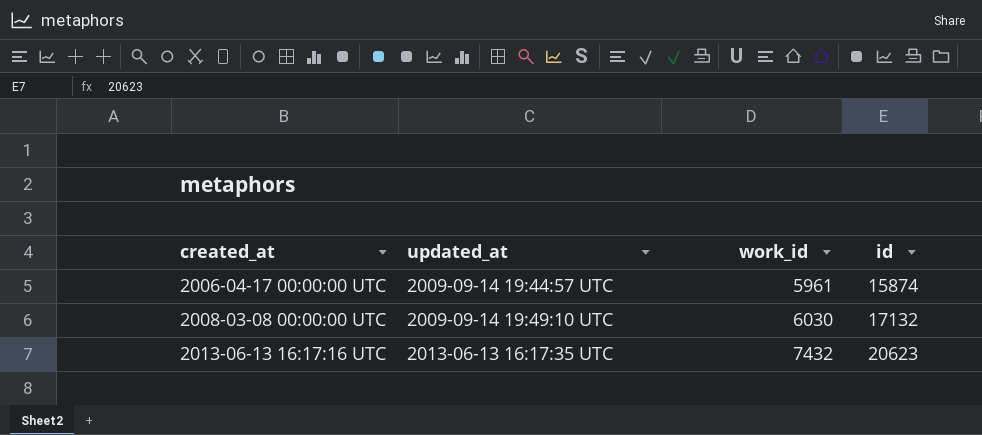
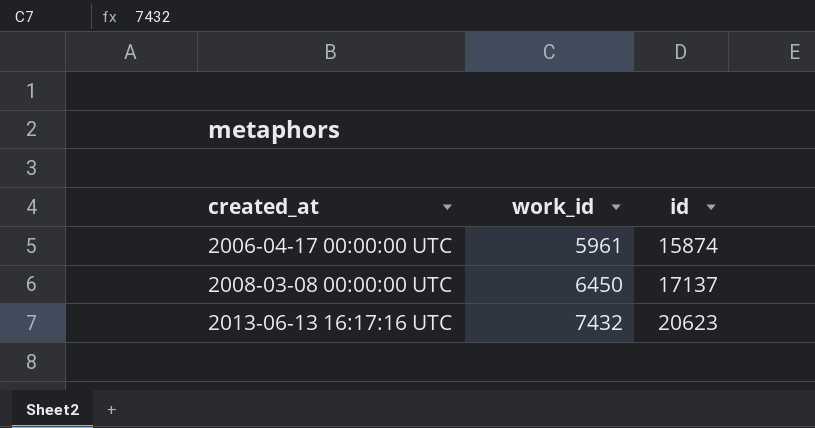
column updated_at | position: 2 -> none
2008-03-08 00:00:00 UTC | work_id: 6030 -> 6450
2008-03-08 00:00:00 UTC | id: 17132 -> 17137

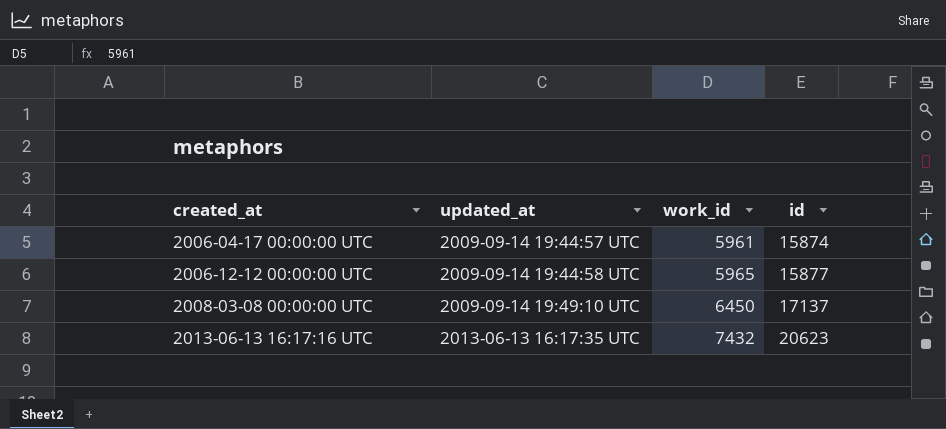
column updated_at | position: none -> 2
row 2006-12-12 00:00:00 UTC: none -> 2009-09-14 19:44:58 UTC | 5965 | 15877

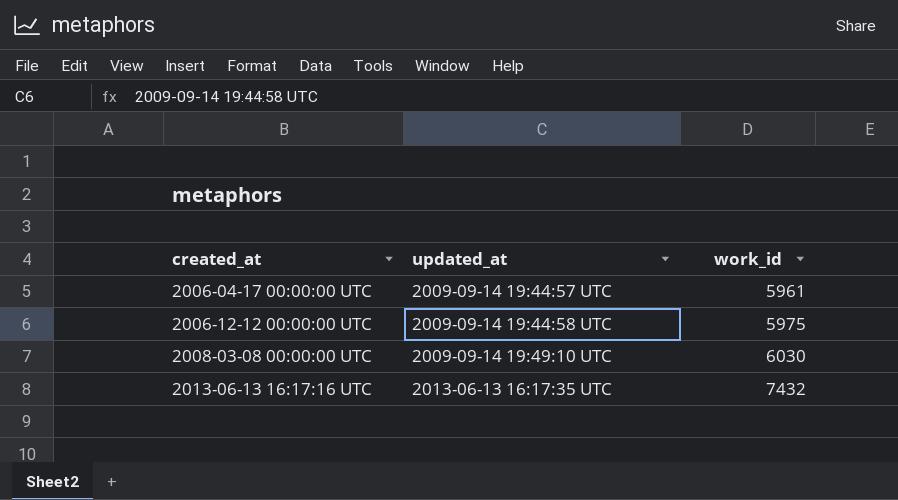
column id | position: 4 -> none
2006-12-12 00:00:00 UTC | work_id: 5965 -> 5975
2008-03-08 00:00:00 UTC | work_id: 6450 -> 6030

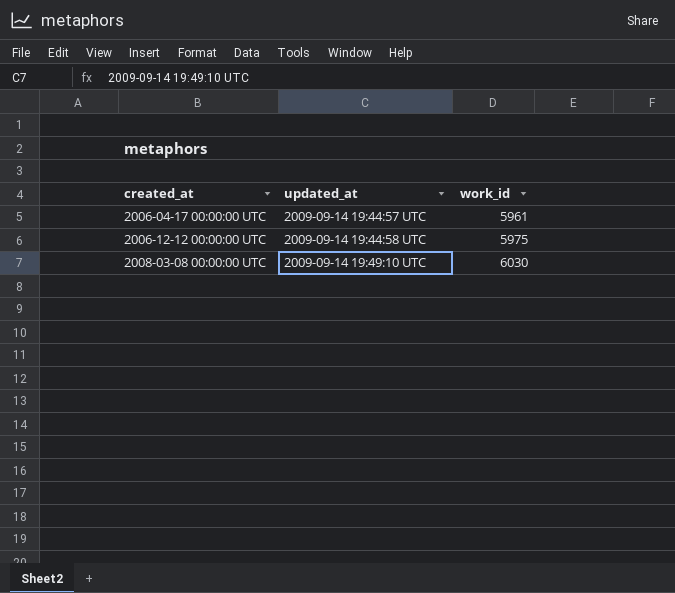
row 2013-06-13 16:17:16 UTC: 2013-06-13 16:17:35 UTC | 7432 -> none

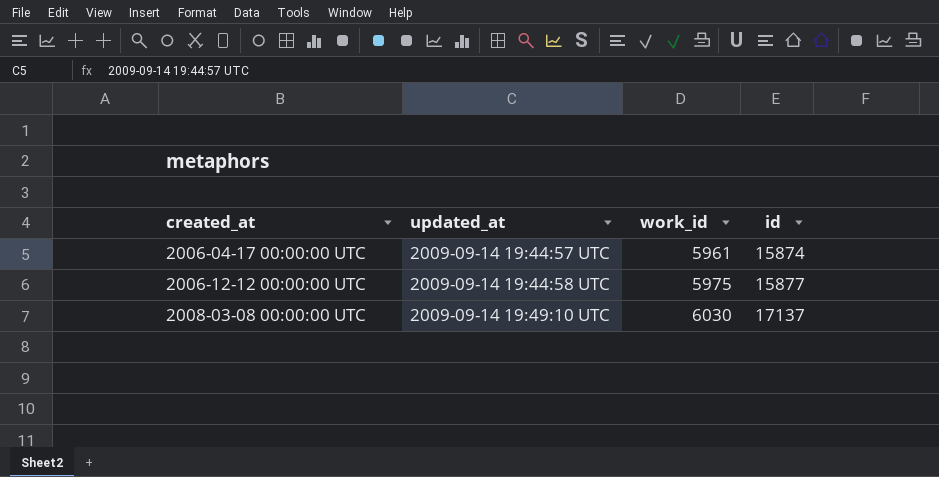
column id | position: none -> 4

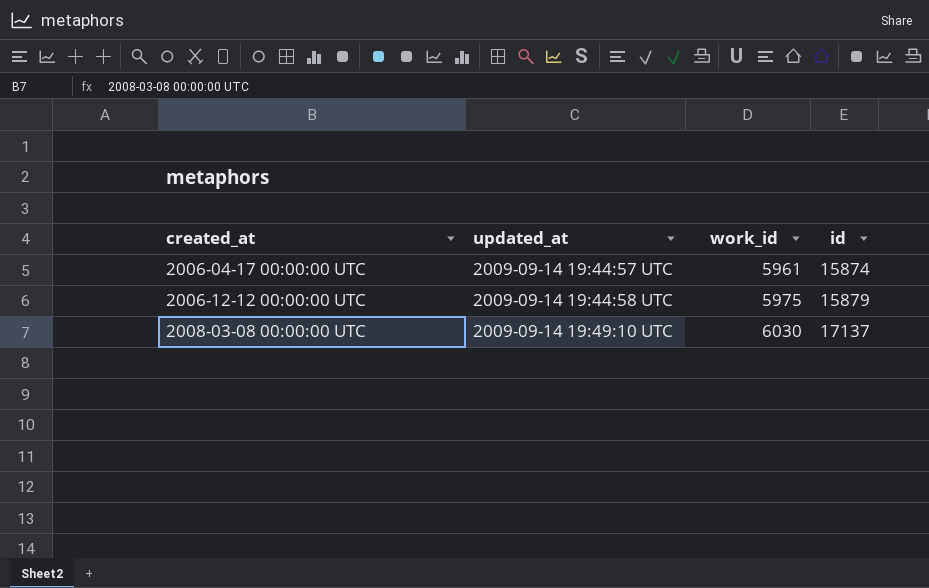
2006-12-12 00:00:00 UTC | id: 15877 -> 15879

